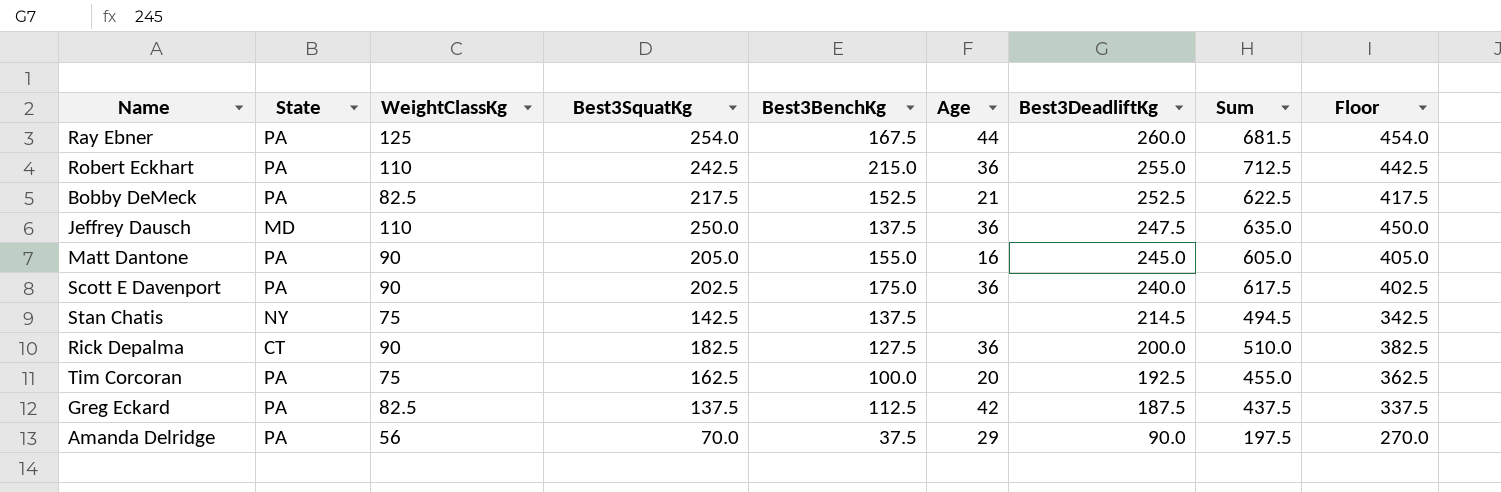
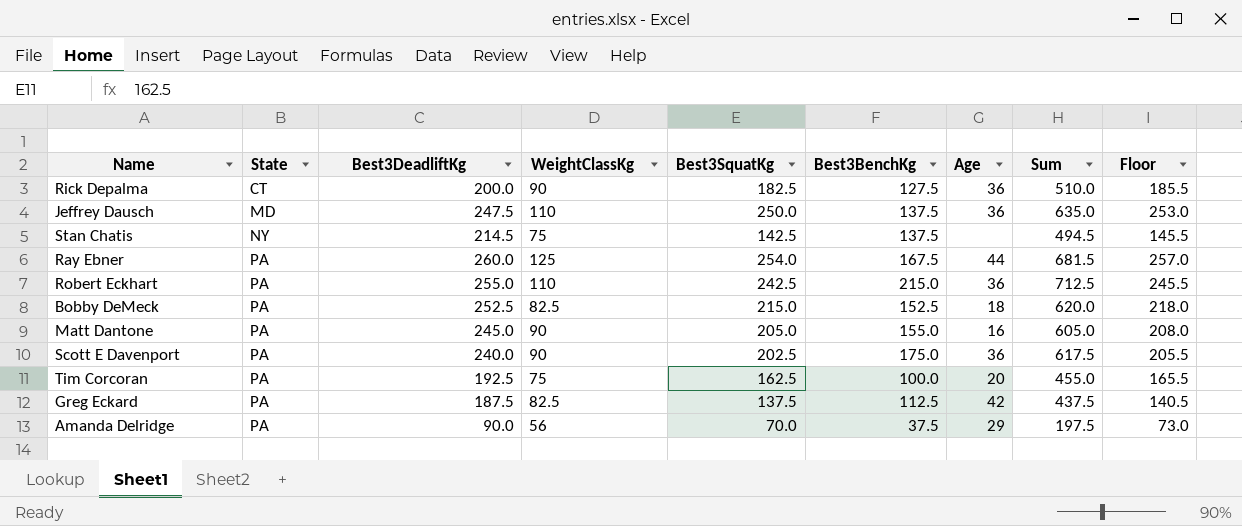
row order: Best3DeadliftKg descending -> State ascending
column Best3DeadliftKg | position: 7 -> 3
column Floor | formula: [Best3SquatKg] + 200 -> [Best3SquatKg] + 3
Bobby DeMeck | Best3SquatKg: 217.5 -> 215.0
Bobby DeMeck | Age: 21 -> 18
Bobby DeMeck | Sum: 622.5 -> 620.0

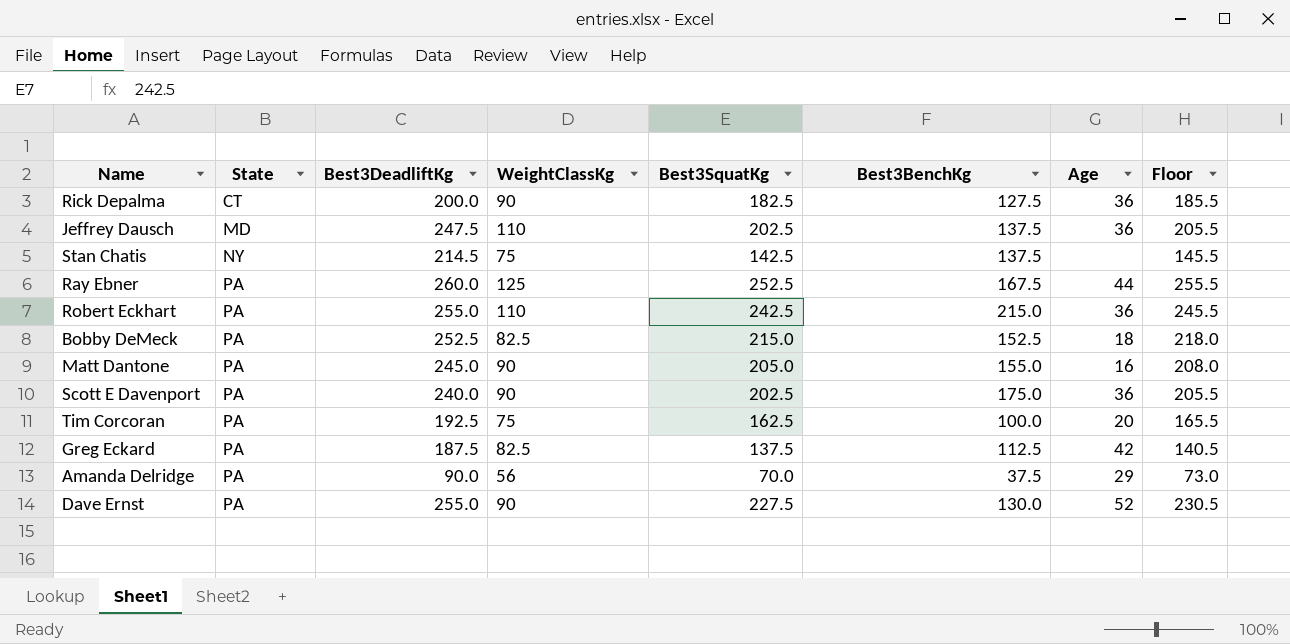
column Sum | formula: [Best3DeadliftKg] + [Best3SquatKg] + [Best3BenchKg] -> none
Jeffrey Dausch | Best3SquatKg: 250.0 -> 202.5
Jeffrey Dausch | Floor: 253.0 -> 205.5
Ray Ebner | Best3SquatKg: 254.0 -> 252.5
Ray Ebner | Floor: 257.0 -> 255.5
row Dave Ernst: none -> PA | 255.0 | 90 | 227.5 | 130.0 | 52 | 230.5

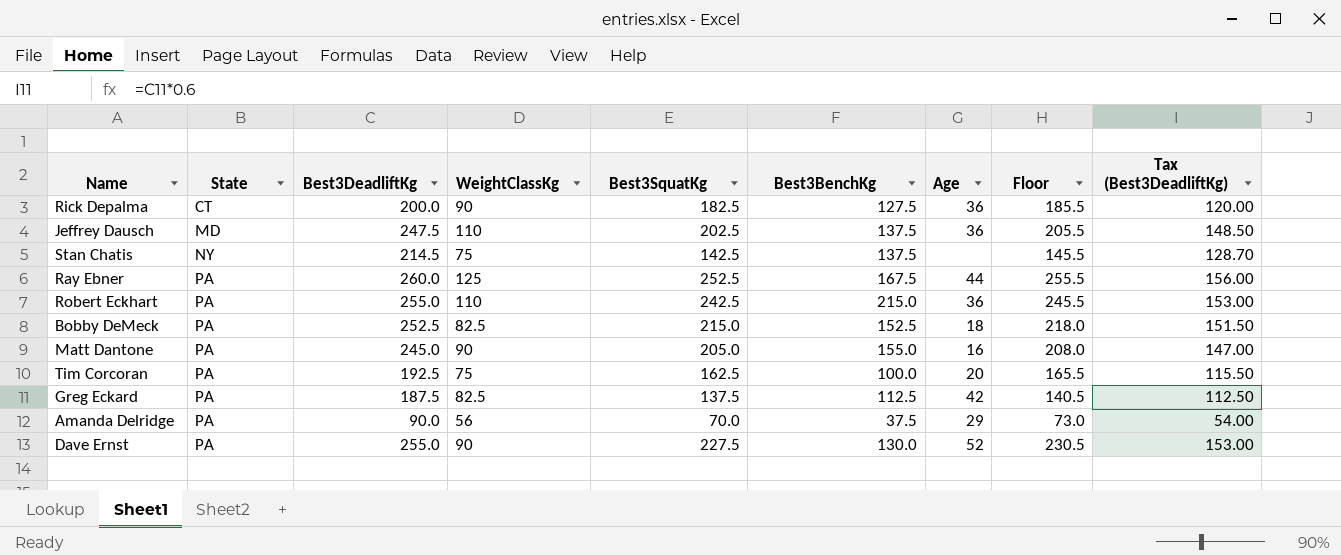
column Tax (Best3DeadliftKg) | formula: none -> [Best3DeadliftKg] * 0.6
row Scott E Davenport: PA | 240.0 | 90 | 202.5 | 175.0 | 36 | 205.5 -> none

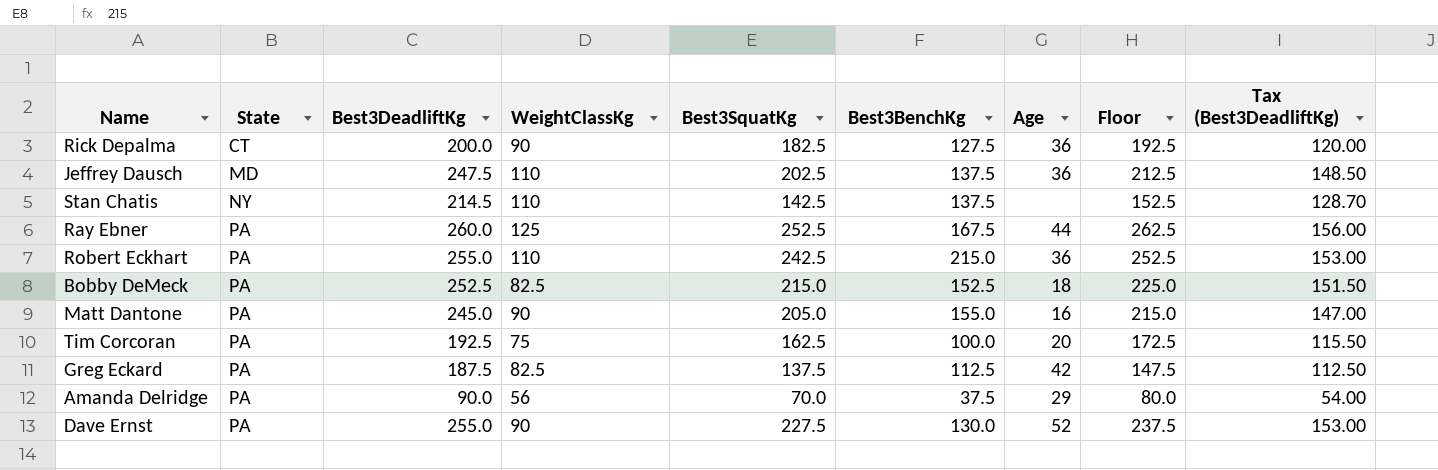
column Floor | formula: [Best3SquatKg] + 3 -> [Best3SquatKg] + 10
Stan Chatis | WeightClassKg: 75 -> 110

